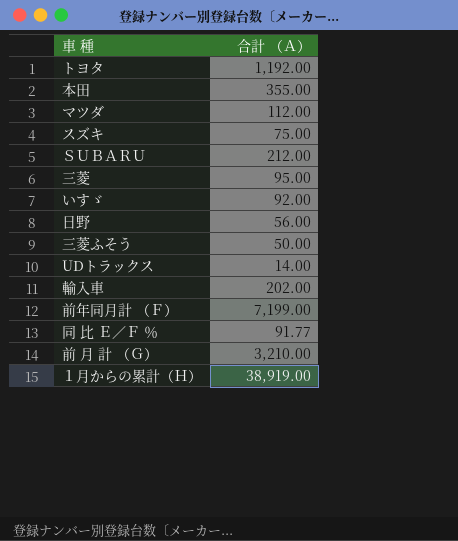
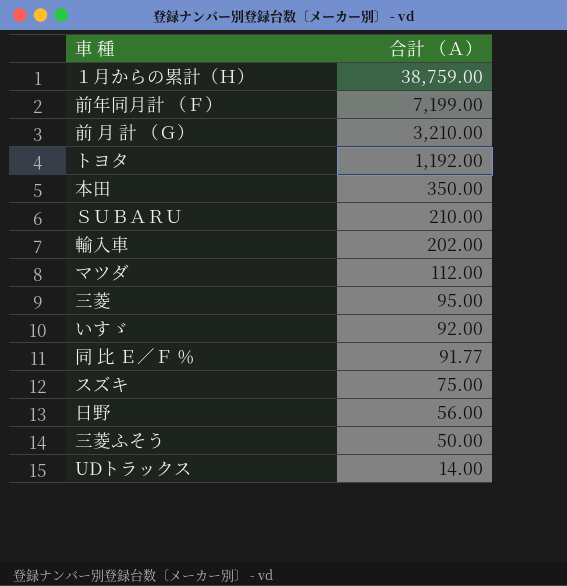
row order: none -> 合計 （Ａ） descending
１月からの累計（Ｈ） | 合計 （Ａ）: 38,919.00 -> 38,759.00
本田 | 合計 （Ａ）: 355.00 -> 350.00
ＳＵＢＡＲＵ | 合計 （Ａ）: 212.00 -> 210.00

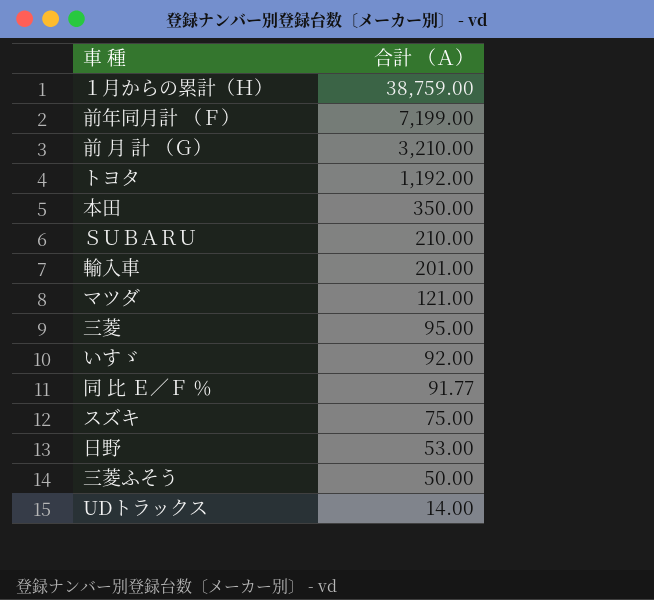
輸入車 | 合計 （Ａ）: 202.00 -> 201.00
マツダ | 合計 （Ａ）: 112.00 -> 121.00
日野 | 合計 （Ａ）: 56.00 -> 53.00

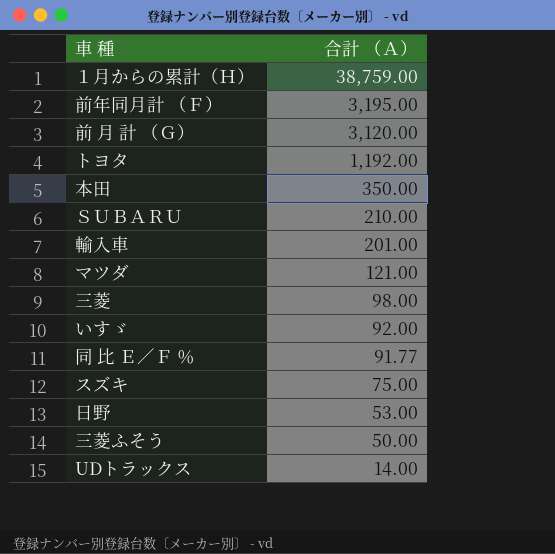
前年同月計 （Ｆ） | 合計 （Ａ）: 7,199.00 -> 3,195.00
前 月 計 （Ｇ） | 合計 （Ａ）: 3,210.00 -> 3,120.00
三菱 | 合計 （Ａ）: 95.00 -> 98.00

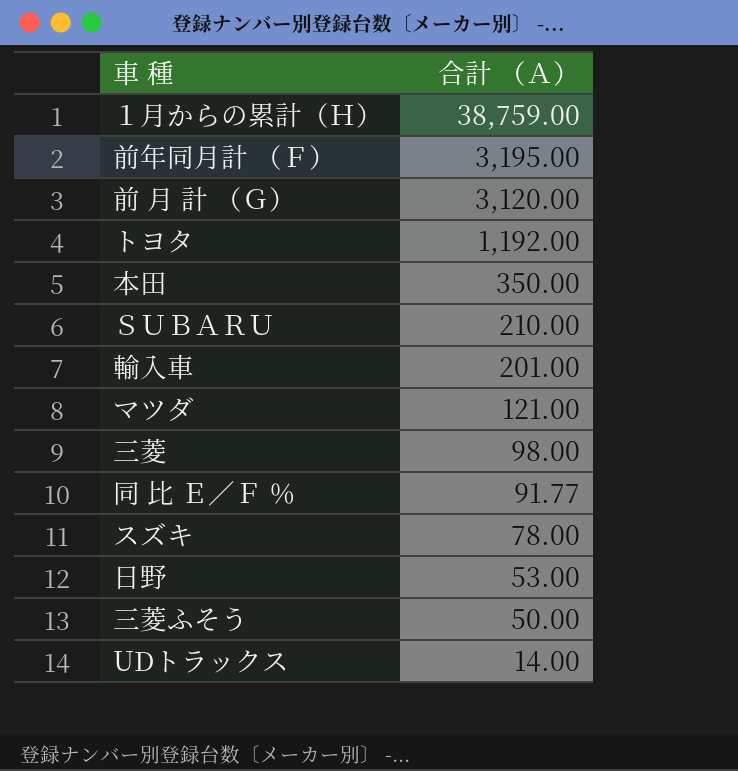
row いすゞ: 92.00 -> none
スズキ | 合計 （Ａ）: 75.00 -> 78.00

